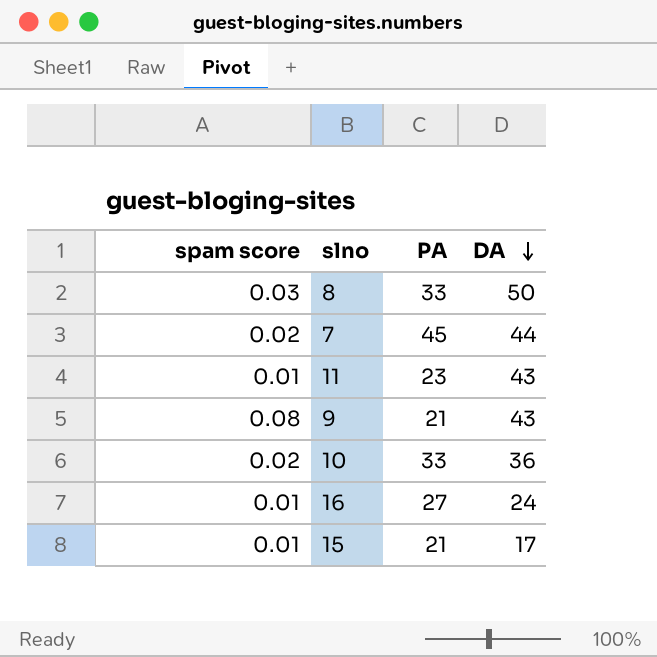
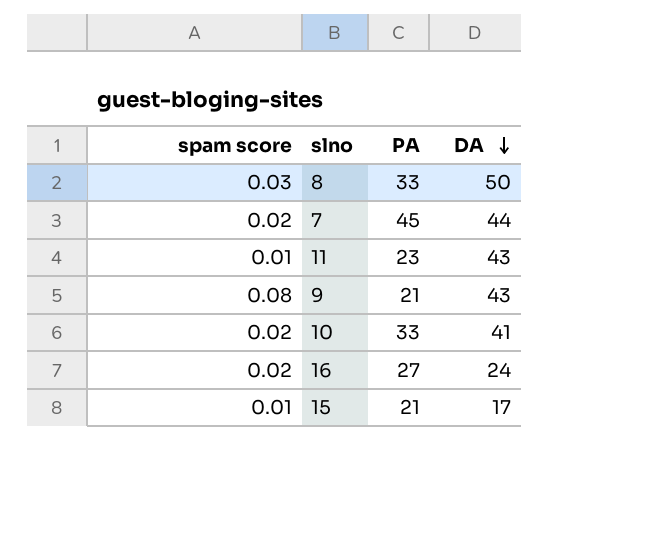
10 | DA: 36 -> 41
16 | spam score: 0.01 -> 0.02

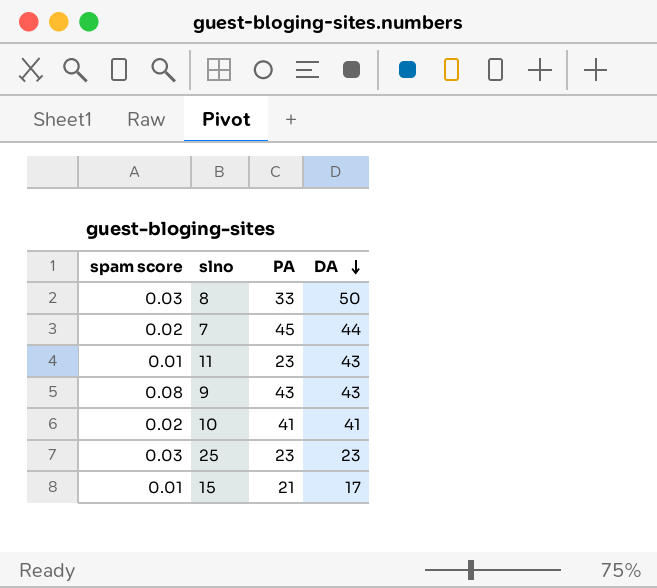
row 16: 0.02 | 27 | 24 -> none
9 | PA: 21 -> 43
10 | PA: 33 -> 41
row 25: none -> 0.03 | 23 | 23

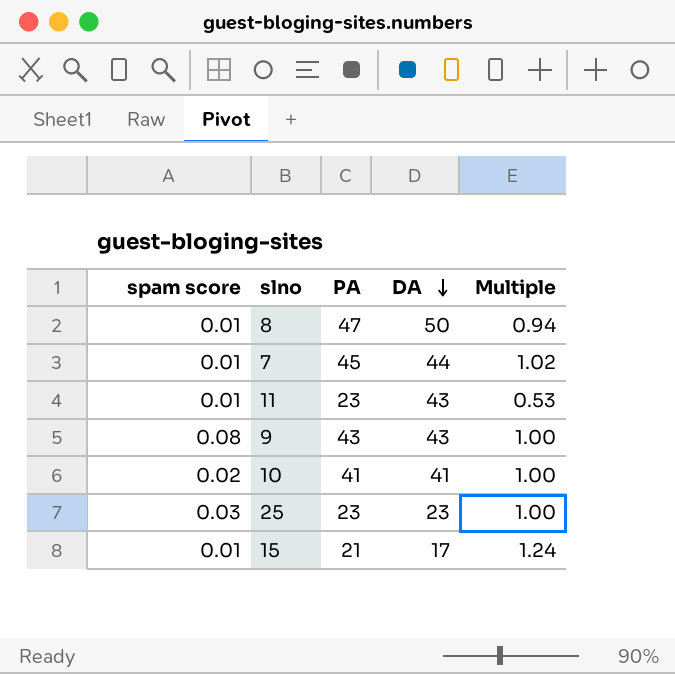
column Multiple | formula: none -> [PA] / [DA]
8 | spam score: 0.03 -> 0.01
8 | PA: 33 -> 47
7 | spam score: 0.02 -> 0.01

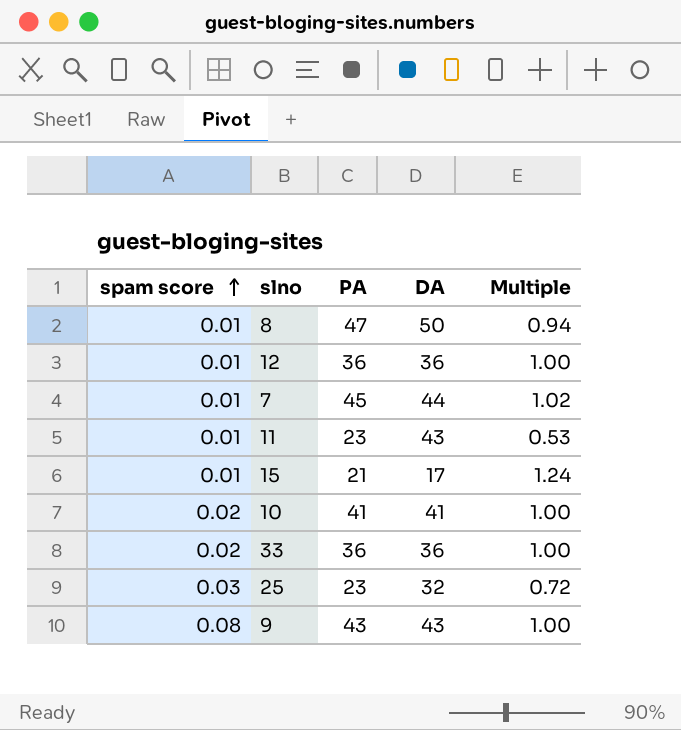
row order: DA descending -> spam score ascending
row 12: none -> 0.01 | 36 | 36 | 1.00
row 33: none -> 0.02 | 36 | 36 | 1.00
25 | DA: 23 -> 32
25 | Multiple: 1.00 -> 0.72

